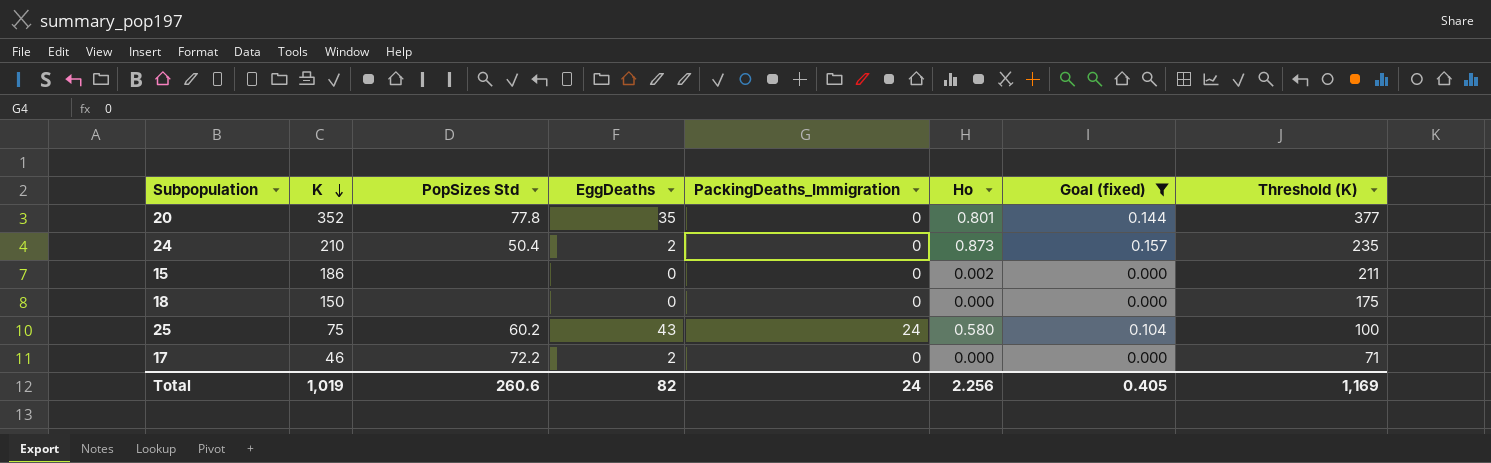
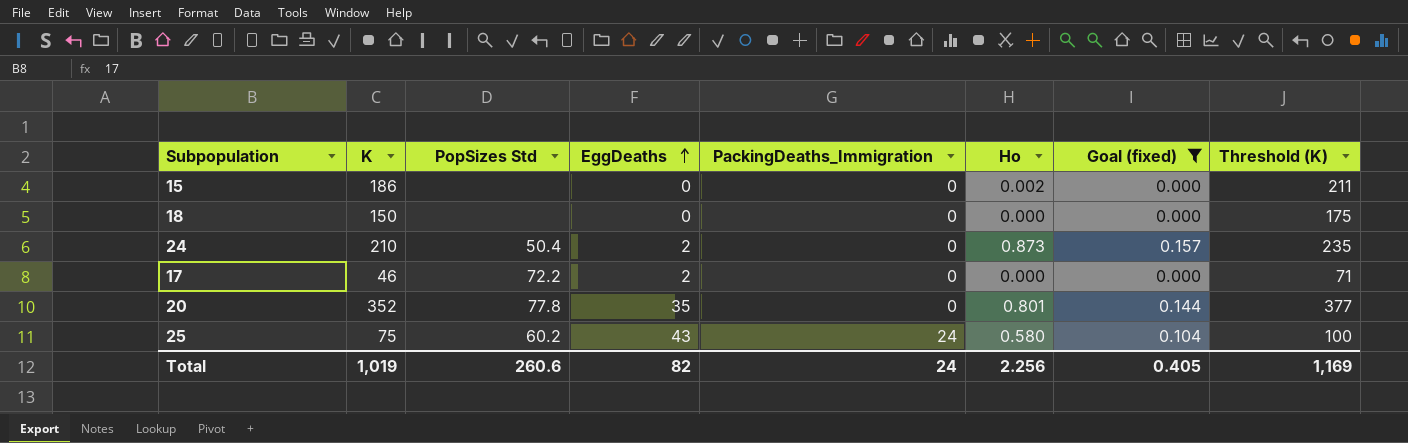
row order: K descending -> EggDeaths ascending

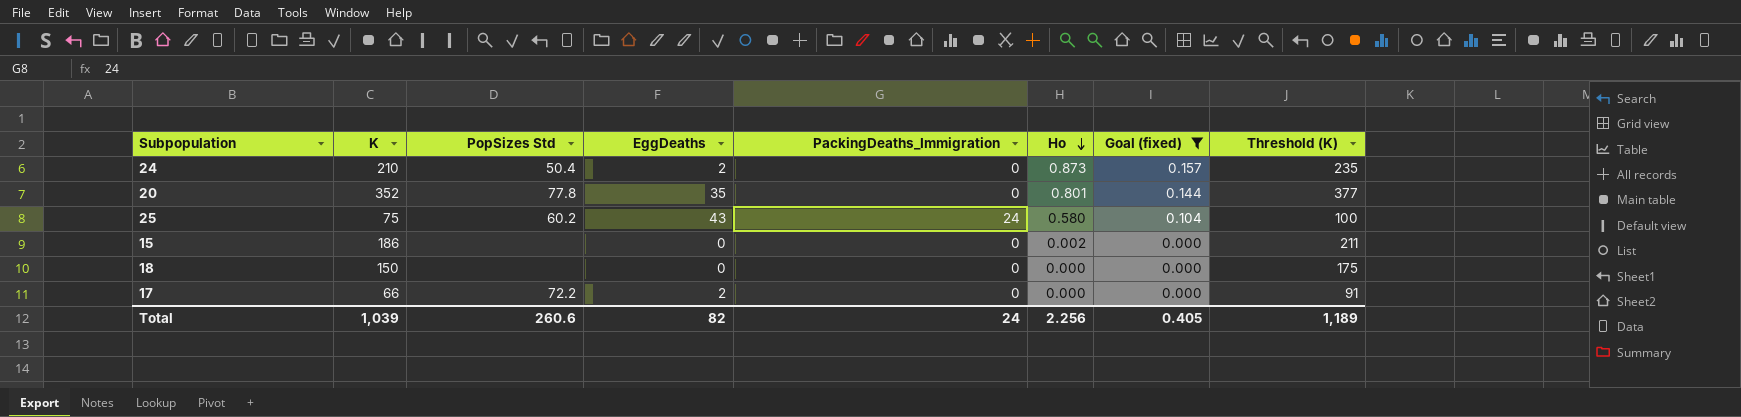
row order: EggDeaths ascending -> Ho descending
17 | K: 46 -> 66
17 | Threshold (K): 71 -> 91
Total | K: 1,019 -> 1,039
Total | Threshold (K): 1,169 -> 1,189

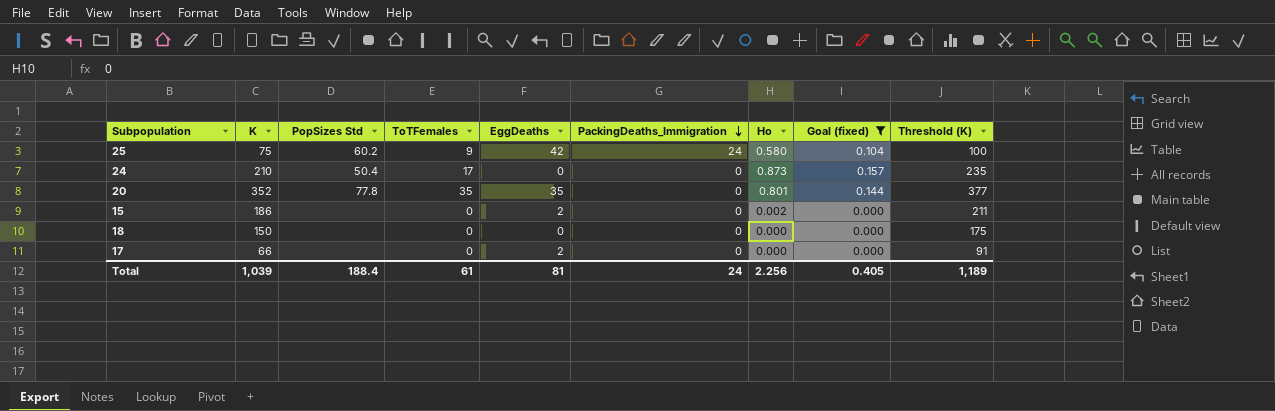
row order: Ho descending -> PackingDeaths_Immigration descending
column ToTFemales | position: none -> 4
25 | EggDeaths: 43 -> 42
24 | EggDeaths: 2 -> 0
15 | EggDeaths: 0 -> 2
17 | PopSizes Std: 72.2 -> none
Total | PopSizes Std: 260.6 -> 188.4
Total | EggDeaths: 82 -> 81

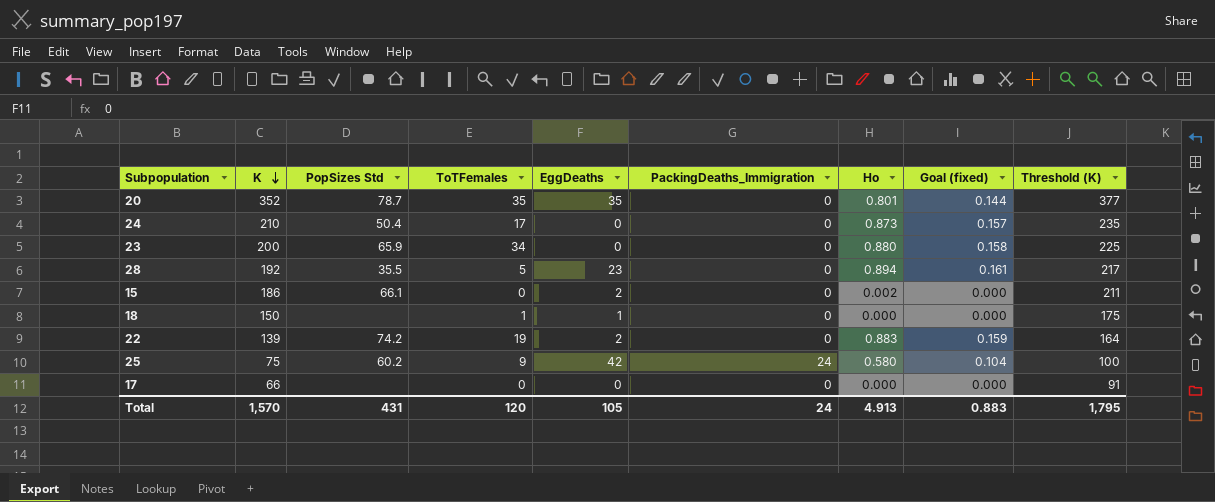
filter: Goal (fixed) <= 0.157 -> none
row order: PackingDeaths_Immigration descending -> K descending
20 | PopSizes Std: 77.8 -> 78.7
15 | PopSizes Std: none -> 66.1
18 | ToTFemales: 0 -> 1
18 | EggDeaths: 0 -> 1
17 | EggDeaths: 2 -> 0
Total | K: 1,039 -> 1,570
Total | PopSizes Std: 188.4 -> 431
Total | ToTFemales: 61 -> 120
Total | EggDeaths: 81 -> 105
Total | Ho: 2.256 -> 4.913
Total | Goal (fixed): 0.405 -> 0.883
Total | Threshold (K): 1,189 -> 1,795

